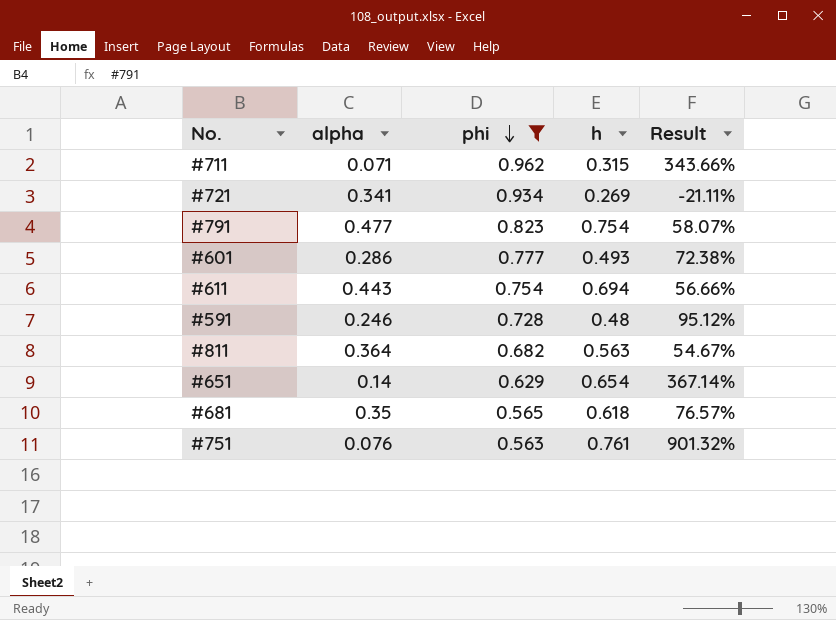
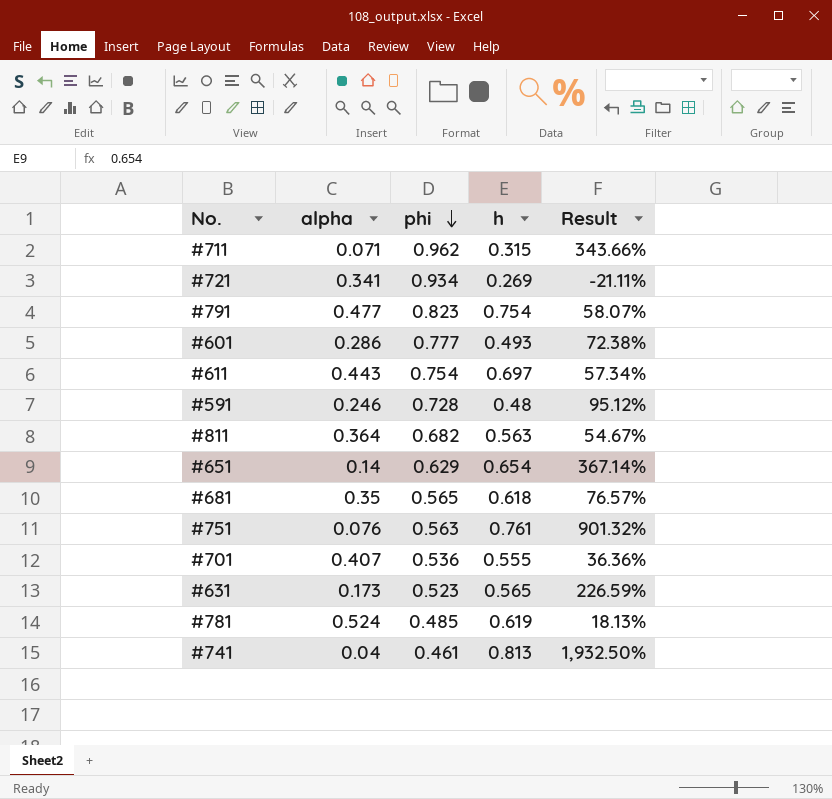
filter: phi >= 0.563 -> none
#611 | h: 0.694 -> 0.697
#611 | Result: 56.66% -> 57.34%

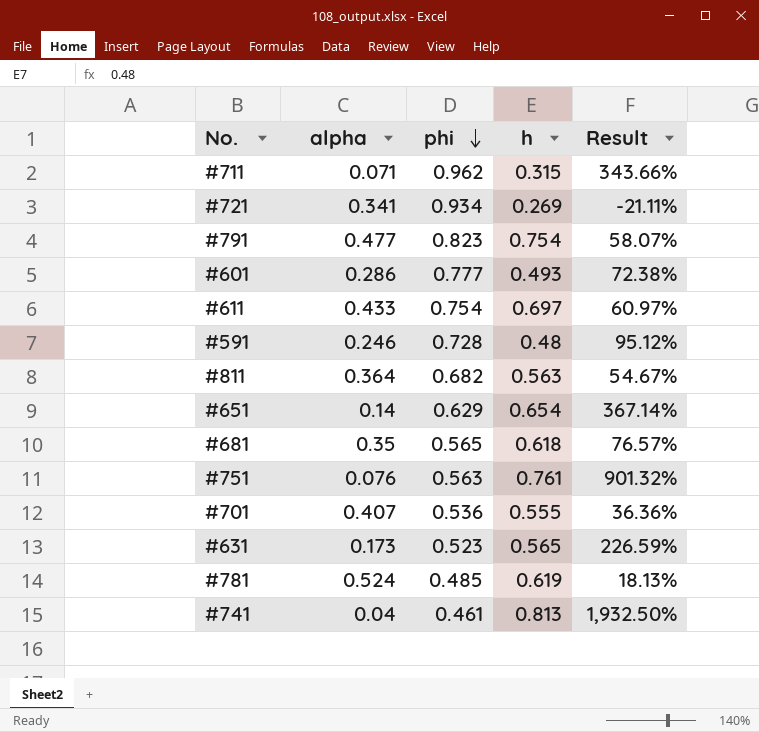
#611 | alpha: 0.443 -> 0.433
#611 | Result: 57.34% -> 60.97%

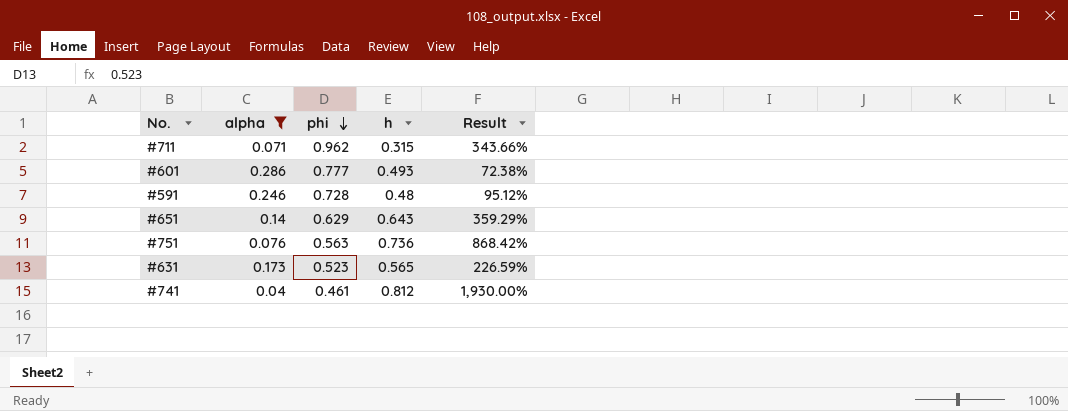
filter: none -> alpha <= 0.286
#651 | h: 0.654 -> 0.643
#651 | Result: 367.14% -> 359.29%
#751 | h: 0.761 -> 0.736
#751 | Result: 901.32% -> 868.42%
#741 | h: 0.813 -> 0.812
#741 | Result: 1,932.50% -> 1,930.00%

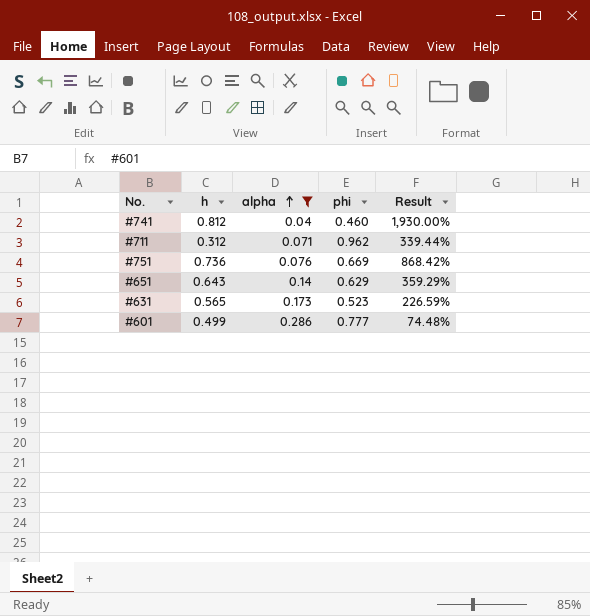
row order: phi descending -> alpha ascending
column h | position: 4 -> 2
row #591: 0.246 | 0.728 | 0.48 | 95.12% -> none
#741 | phi: 0.461 -> 0.460
#711 | h: 0.315 -> 0.312
#711 | Result: 343.66% -> 339.44%
#751 | phi: 0.563 -> 0.669
#601 | h: 0.493 -> 0.499
#601 | Result: 72.38% -> 74.48%

